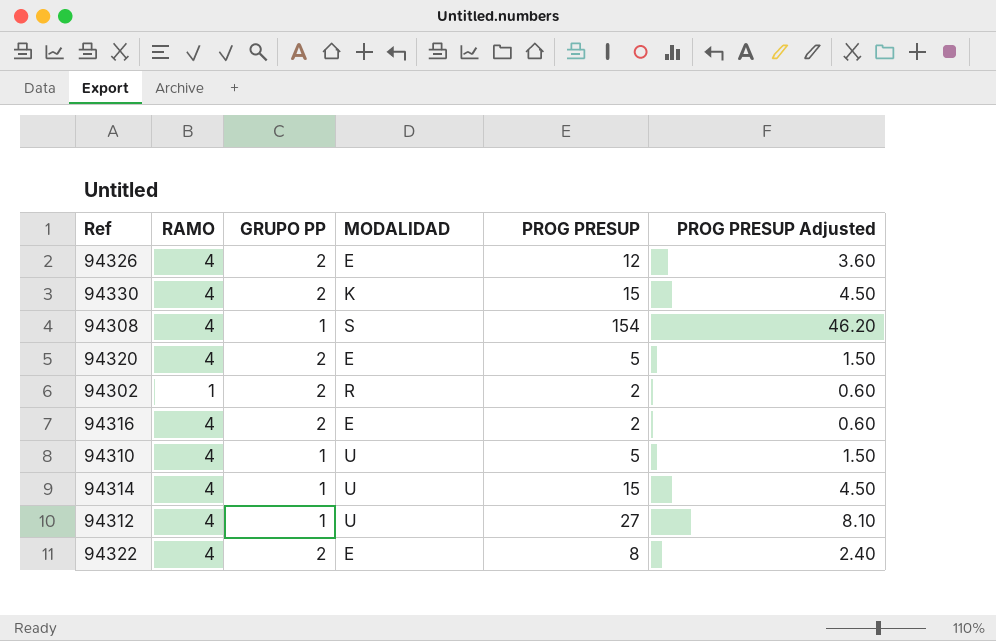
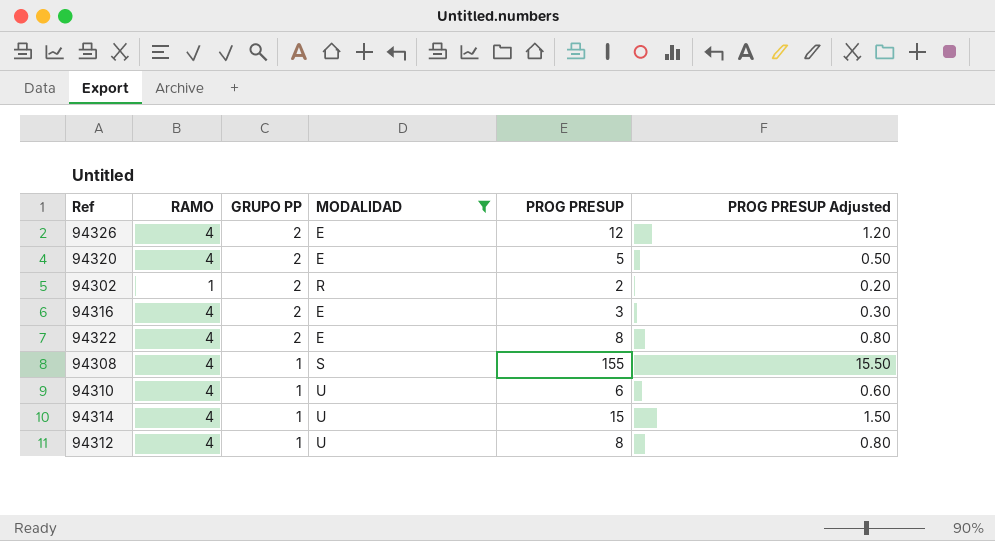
filter: none -> MODALIDAD != K
row order: none -> GRUPO PP descending
column PROG PRESUP Adjusted | formula: [PROG PRESUP] * 0.3 -> [PROG PRESUP] * 0.1
94316 | PROG PRESUP: 2 -> 3
94308 | PROG PRESUP: 154 -> 155
94310 | PROG PRESUP: 5 -> 6
94312 | PROG PRESUP: 27 -> 8

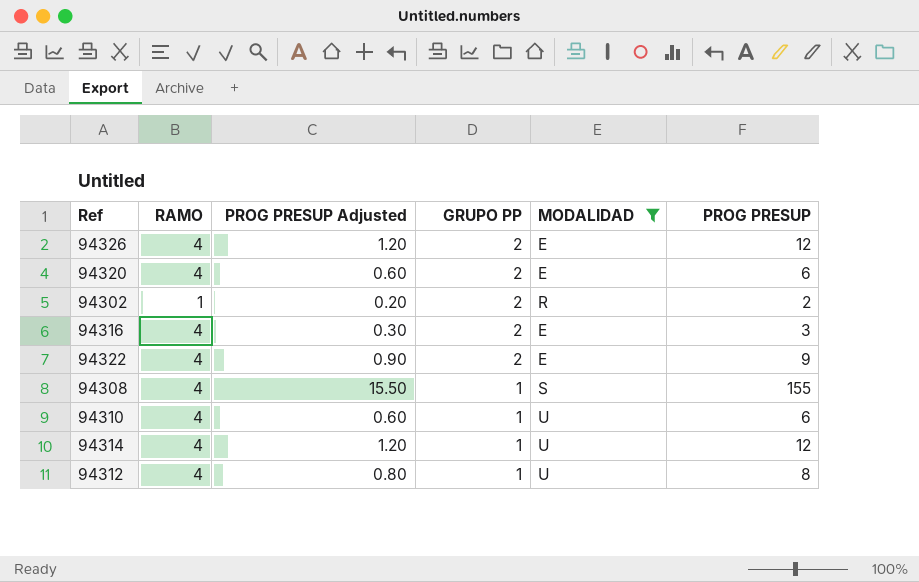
column PROG PRESUP Adjusted | position: 6 -> 3
94320 | PROG PRESUP Adjusted: 0.50 -> 0.60
94320 | PROG PRESUP: 5 -> 6
94322 | PROG PRESUP Adjusted: 0.80 -> 0.90
94322 | PROG PRESUP: 8 -> 9
94314 | PROG PRESUP Adjusted: 1.50 -> 1.20
94314 | PROG PRESUP: 15 -> 12

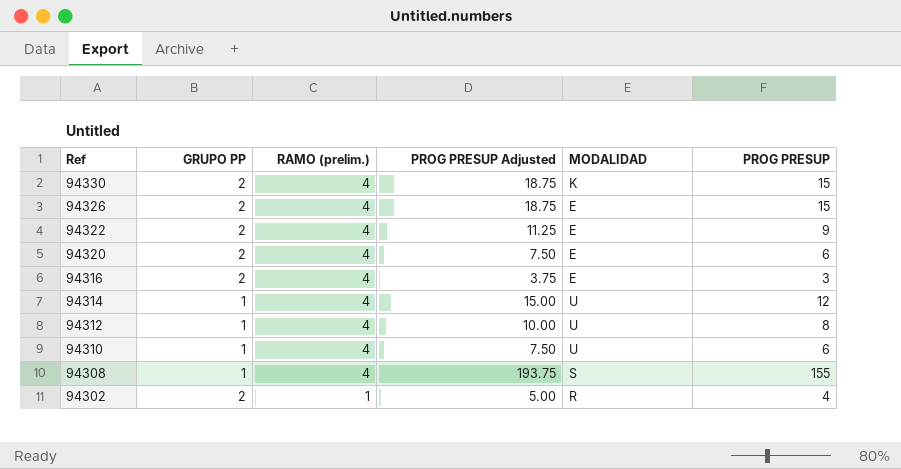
filter: MODALIDAD != K -> none
row order: GRUPO PP descending -> Ref descending
column GRUPO PP | position: 4 -> 2
column name: RAMO -> RAMO (prelim.)
column PROG PRESUP Adjusted | formula: [PROG PRESUP] * 0.1 -> [PROG PRESUP] * 1.25
94326 | PROG PRESUP: 12 -> 15
94302 | PROG PRESUP: 2 -> 4

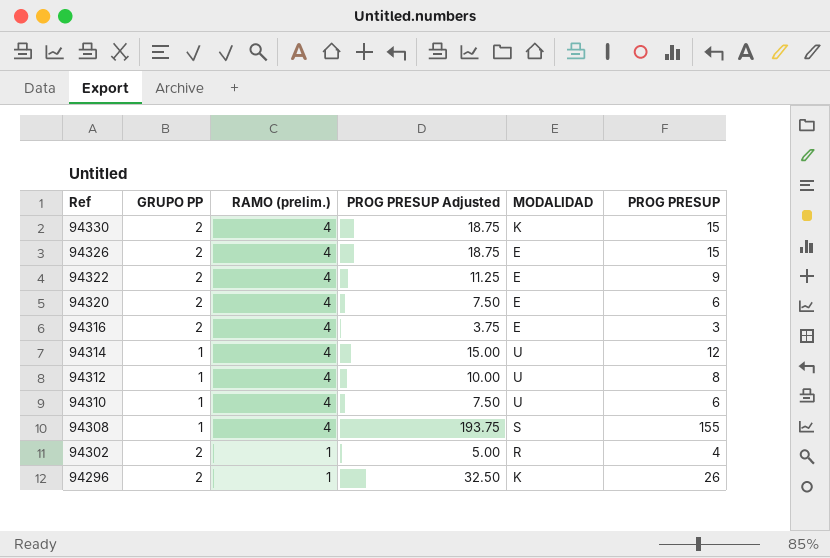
row 94296: none -> 2 | 1 | 32.50 | K | 26

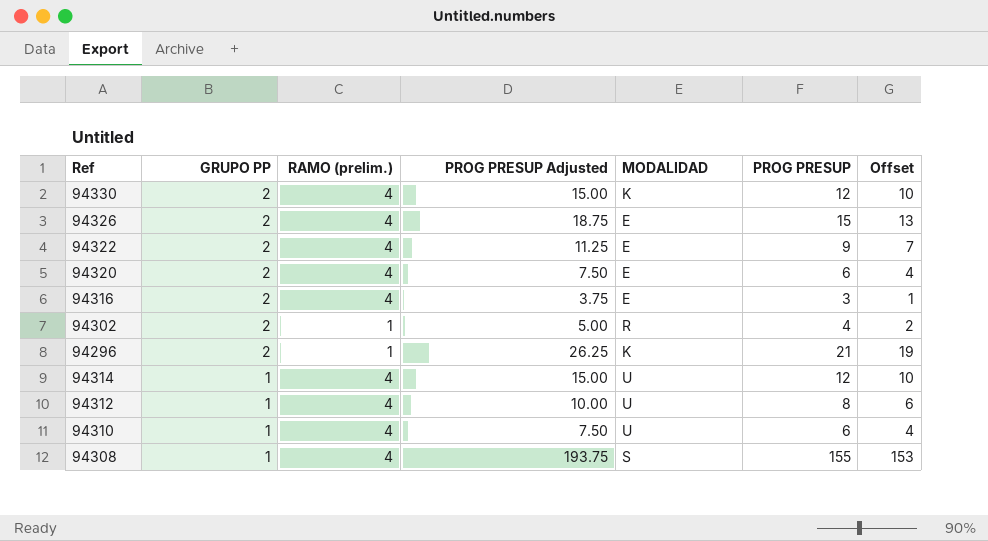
row order: Ref descending -> GRUPO PP descending
column Offset | formula: none -> [PROG PRESUP] - 2
94330 | PROG PRESUP Adjusted: 18.75 -> 15.00
94330 | PROG PRESUP: 15 -> 12
94296 | PROG PRESUP Adjusted: 32.50 -> 26.25
94296 | PROG PRESUP: 26 -> 21

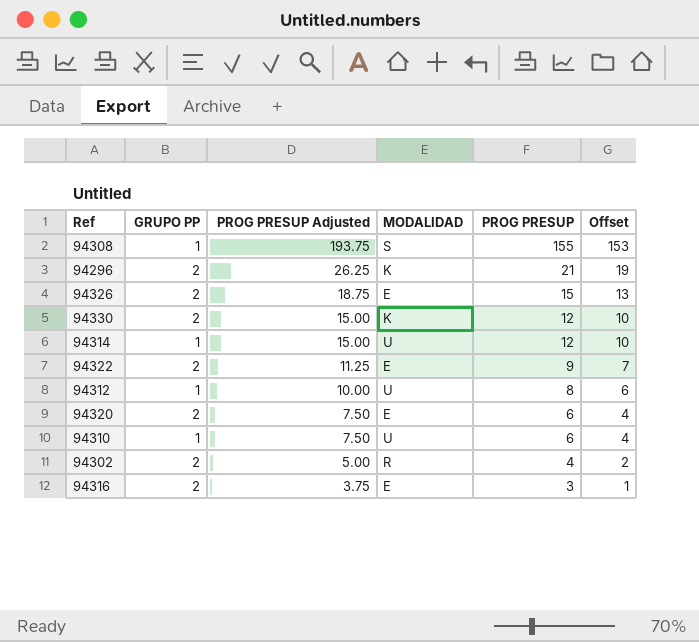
row order: GRUPO PP descending -> PROG PRESUP Adjusted descending
column RAMO (prelim.) | position: 3 -> none

